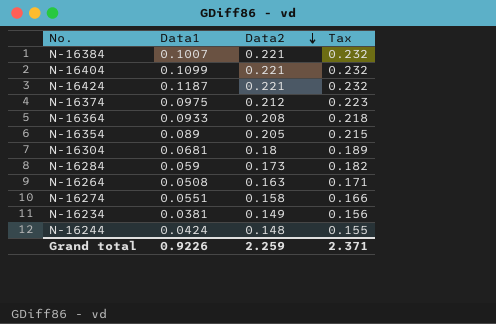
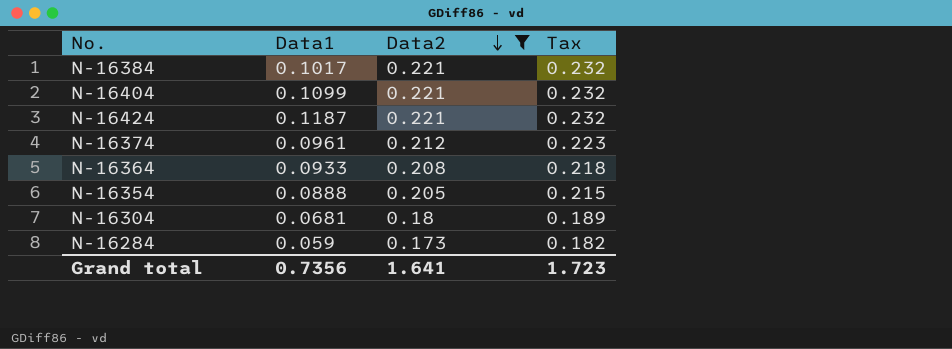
filter: none -> Data2 >= 0.173
N-16384 | Data1: 0.1007 -> 0.1017
N-16374 | Data1: 0.0975 -> 0.0961
N-16354 | Data1: 0.089 -> 0.0888
Grand total | Data1: 0.9226 -> 0.7356
Grand total | Data2: 2.259 -> 1.641
Grand total | Tax: 2.371 -> 1.723

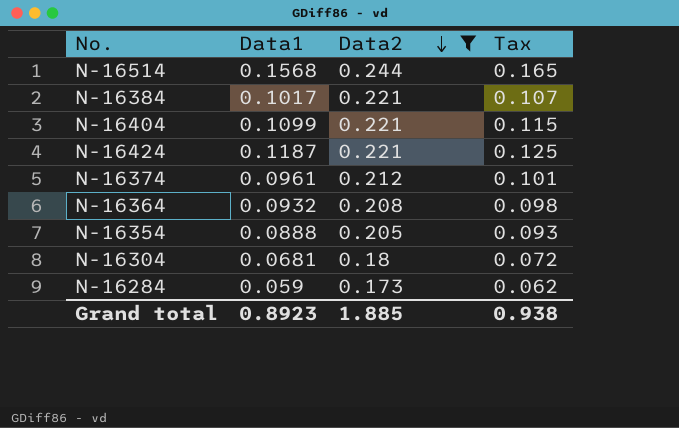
column Tax | formula: [Data2] * 1.05 -> [Data1] * 1.05
row N-16514: none -> 0.1568 | 0.244 | 0.165
N-16364 | Data1: 0.0933 -> 0.0932
Grand total | Data1: 0.7356 -> 0.8923
Grand total | Data2: 1.641 -> 1.885
Grand total | Tax: 1.723 -> 0.938

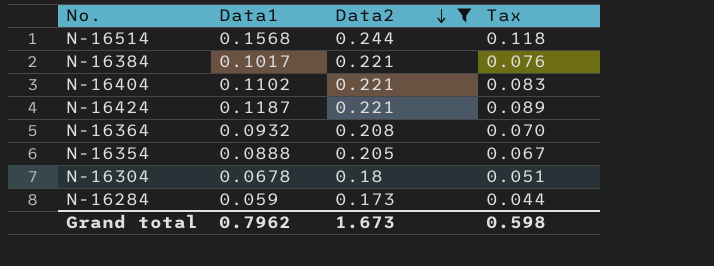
column Tax | formula: [Data1] * 1.05 -> [Data1] * 0.75
row N-16374: 0.0961 | 0.212 | 0.101 -> none
N-16404 | Data1: 0.1099 -> 0.1102
N-16304 | Data1: 0.0681 -> 0.0678
Grand total | Data1: 0.8923 -> 0.7962
Grand total | Data2: 1.885 -> 1.673
Grand total | Tax: 0.938 -> 0.598

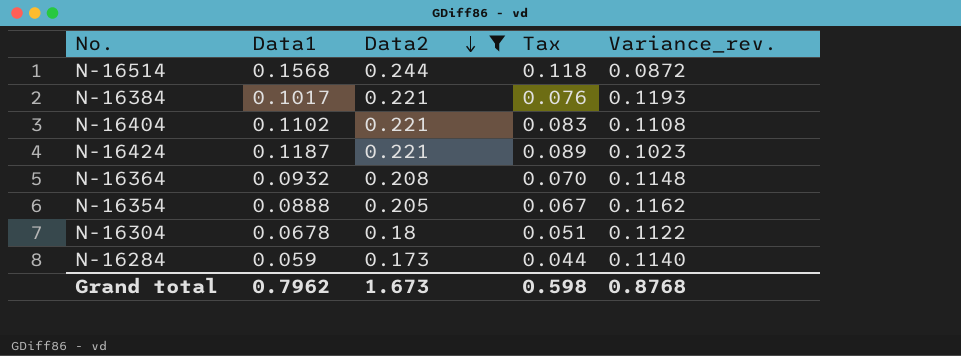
column Variance_rev. | formula: none -> [Data2] - [Data1]

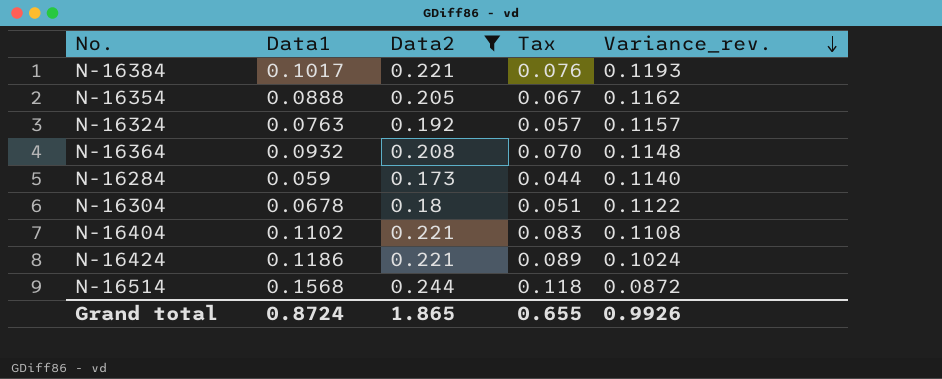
row order: Data2 descending -> Variance_rev. descending
row N-16324: none -> 0.0763 | 0.192 | 0.057 | 0.1157
N-16424 | Data1: 0.1187 -> 0.1186
N-16424 | Variance_rev.: 0.1023 -> 0.1024
Grand total | Data1: 0.7962 -> 0.8724
Grand total | Data2: 1.673 -> 1.865
Grand total | Tax: 0.598 -> 0.655
Grand total | Variance_rev.: 0.8768 -> 0.9926

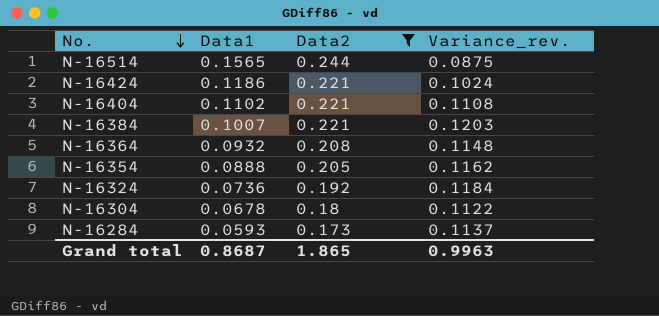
row order: Variance_rev. descending -> No. descending
column Tax | formula: [Data1] * 0.75 -> none
N-16514 | Data1: 0.1568 -> 0.1565
N-16514 | Variance_rev.: 0.0872 -> 0.0875
N-16384 | Data1: 0.1017 -> 0.1007
N-16384 | Variance_rev.: 0.1193 -> 0.1203
N-16324 | Data1: 0.0763 -> 0.0736
N-16324 | Variance_rev.: 0.1157 -> 0.1184
N-16284 | Data1: 0.059 -> 0.0593
N-16284 | Variance_rev.: 0.1140 -> 0.1137
Grand total | Data1: 0.8724 -> 0.8687
Grand total | Variance_rev.: 0.9926 -> 0.9963

